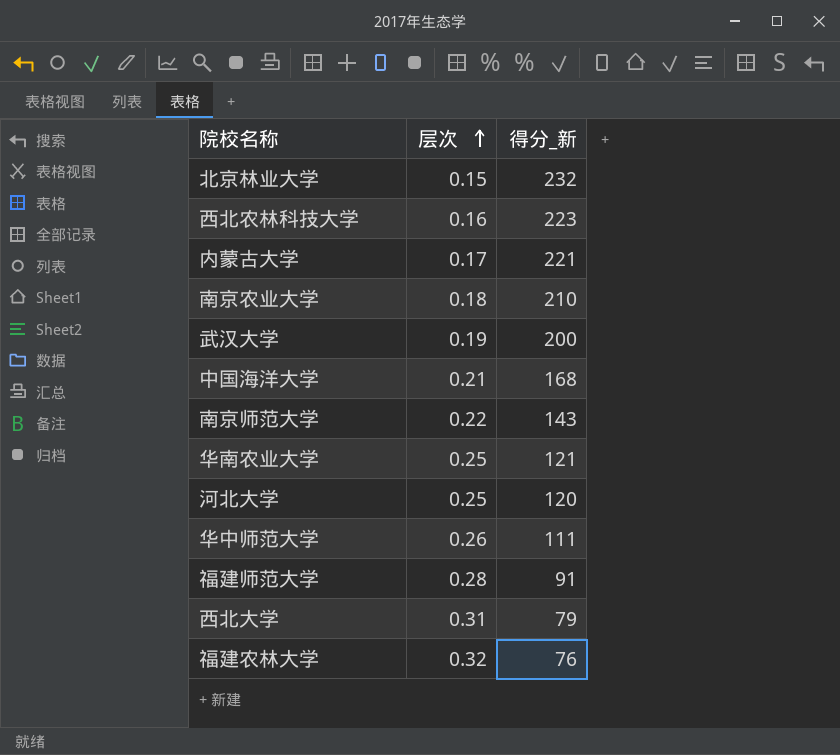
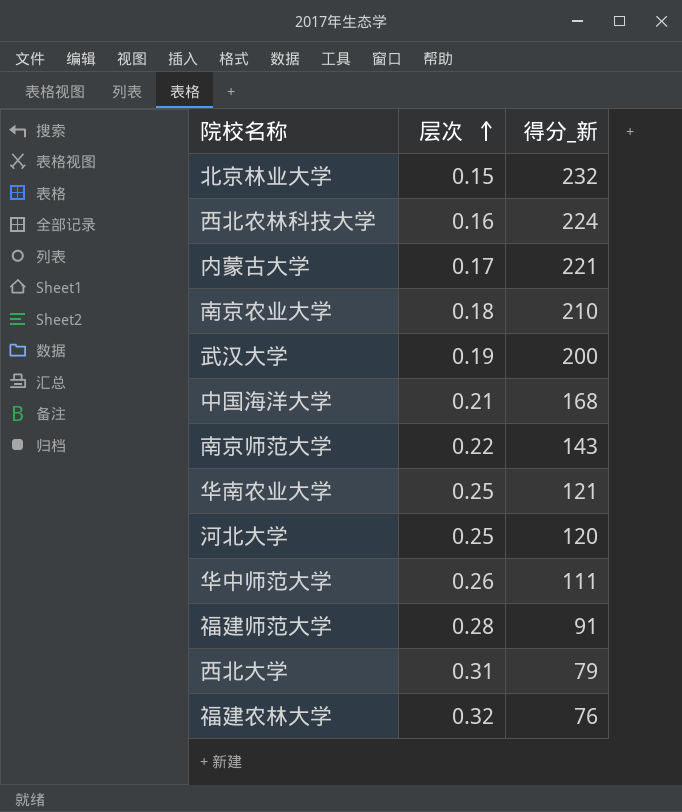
西北农林科技大学 | 得分_新: 223 -> 224

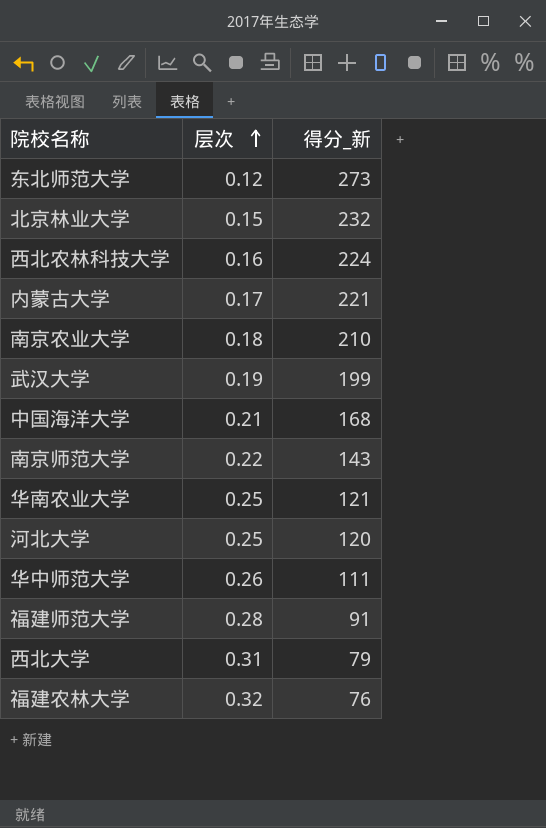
row 东北师范大学: none -> 0.12 | 273
武汉大学 | 得分_新: 200 -> 199

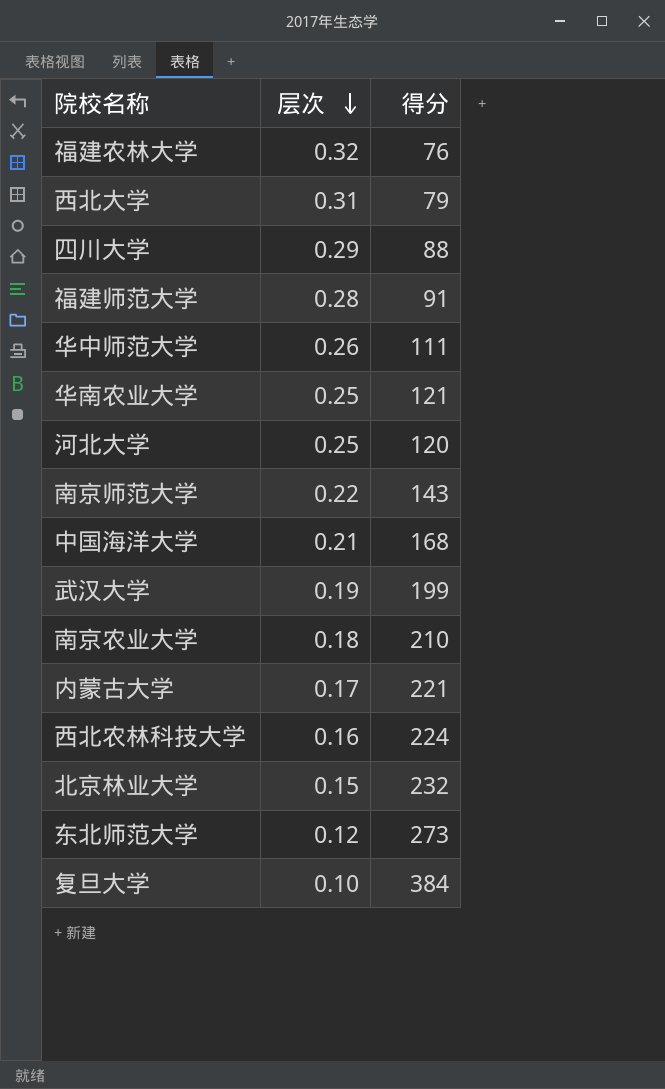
row order: 层次 ascending -> 层次 descending
column name: 得分_新 -> 得分
row 四川大学: none -> 0.29 | 88
row 复旦大学: none -> 0.10 | 384

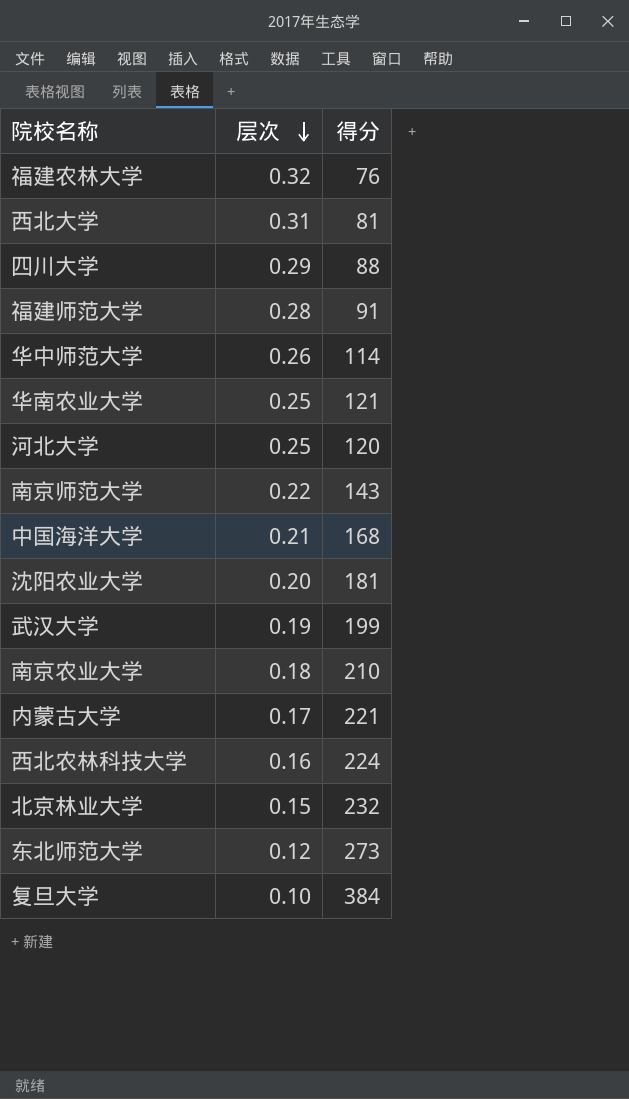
西北大学 | 得分: 79 -> 81
华中师范大学 | 得分: 111 -> 114
row 沈阳农业大学: none -> 0.20 | 181

